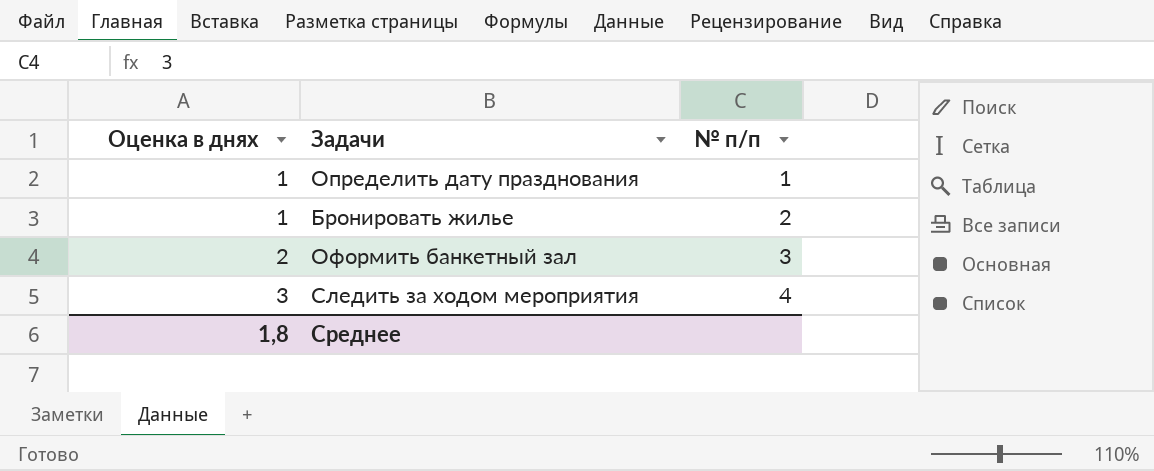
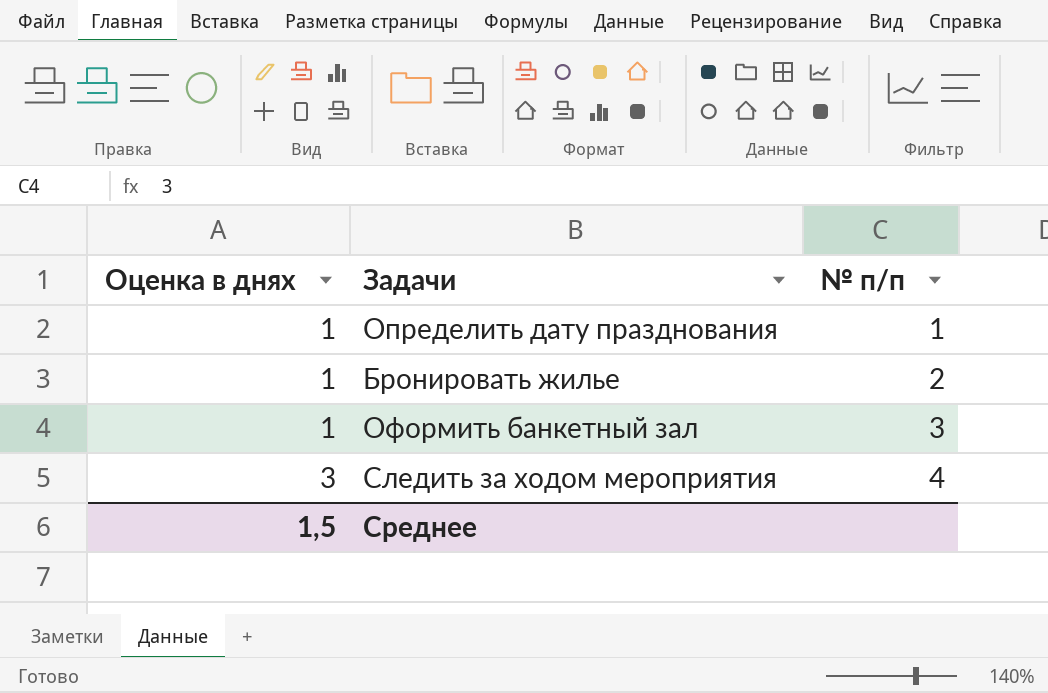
Оформить банкетный зал | Оценка в днях: 2 -> 1
Среднее | Оценка в днях: 1,8 -> 1,5

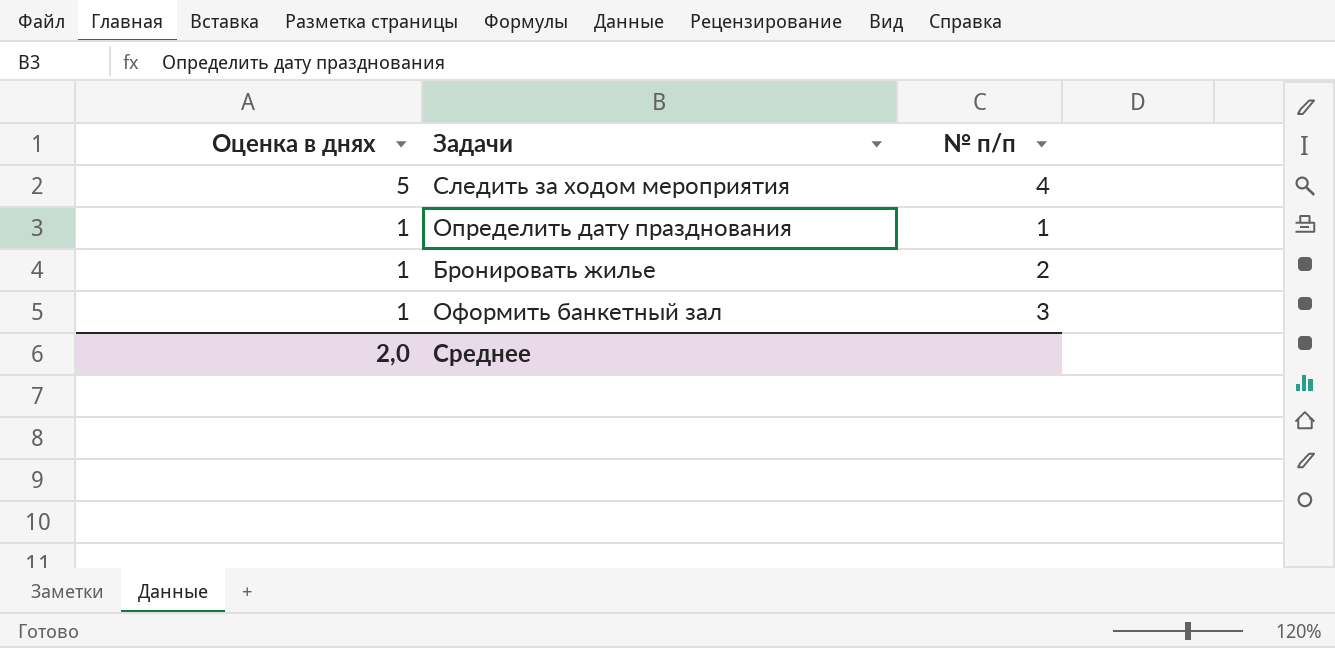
row order: Оценка в днях ascending -> Оценка в днях descending
Следить за ходом мероприятия | Оценка в днях: 3 -> 5
Среднее | Оценка в днях: 1,5 -> 2,0

